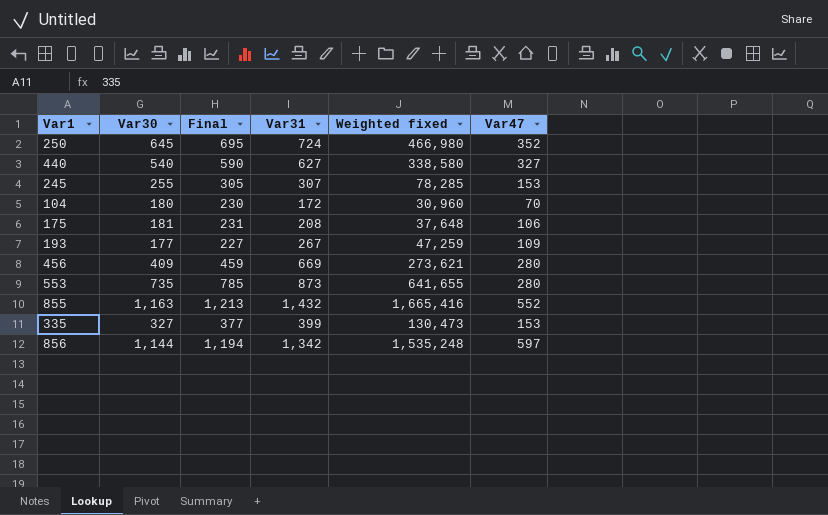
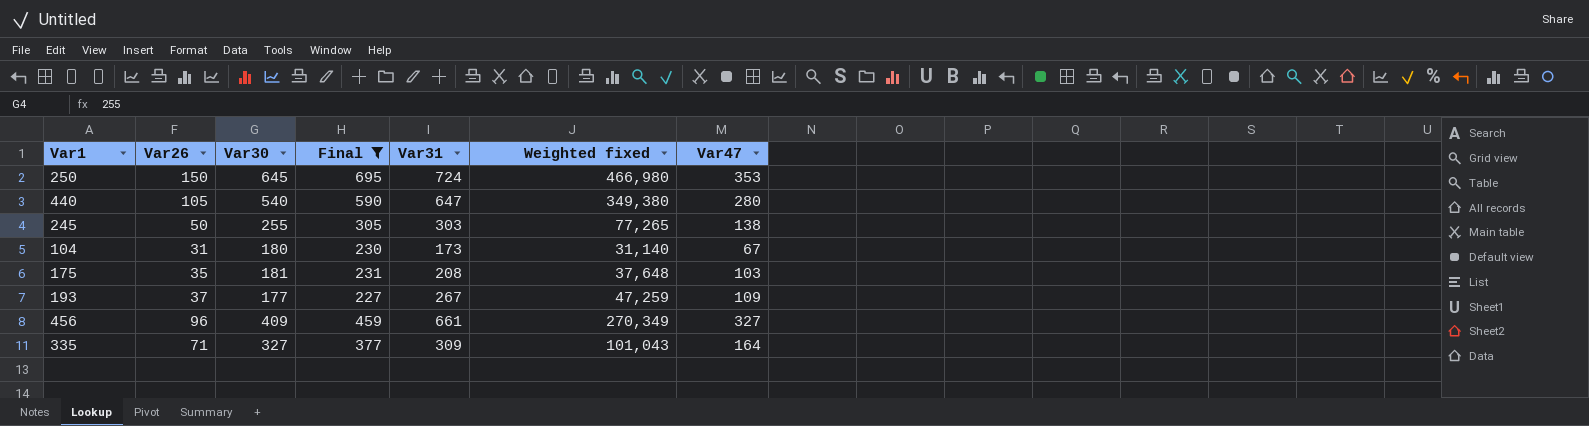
filter: none -> Final <= 695
column Var26 | position: none -> 2
250 | Var47: 352 -> 353
440 | Var31: 627 -> 647
440 | Weighted fixed: 338,580 -> 349,380
440 | Var47: 327 -> 280
245 | Var31: 307 -> 303
245 | Weighted fixed: 78,285 -> 77,265
245 | Var47: 153 -> 138
104 | Var31: 172 -> 173
104 | Weighted fixed: 30,960 -> 31,140
104 | Var47: 70 -> 67
175 | Var47: 106 -> 103
456 | Var31: 669 -> 661
456 | Weighted fixed: 273,621 -> 270,349
456 | Var47: 280 -> 327
335 | Var31: 399 -> 309
335 | Weighted fixed: 130,473 -> 101,043
335 | Var47: 153 -> 164

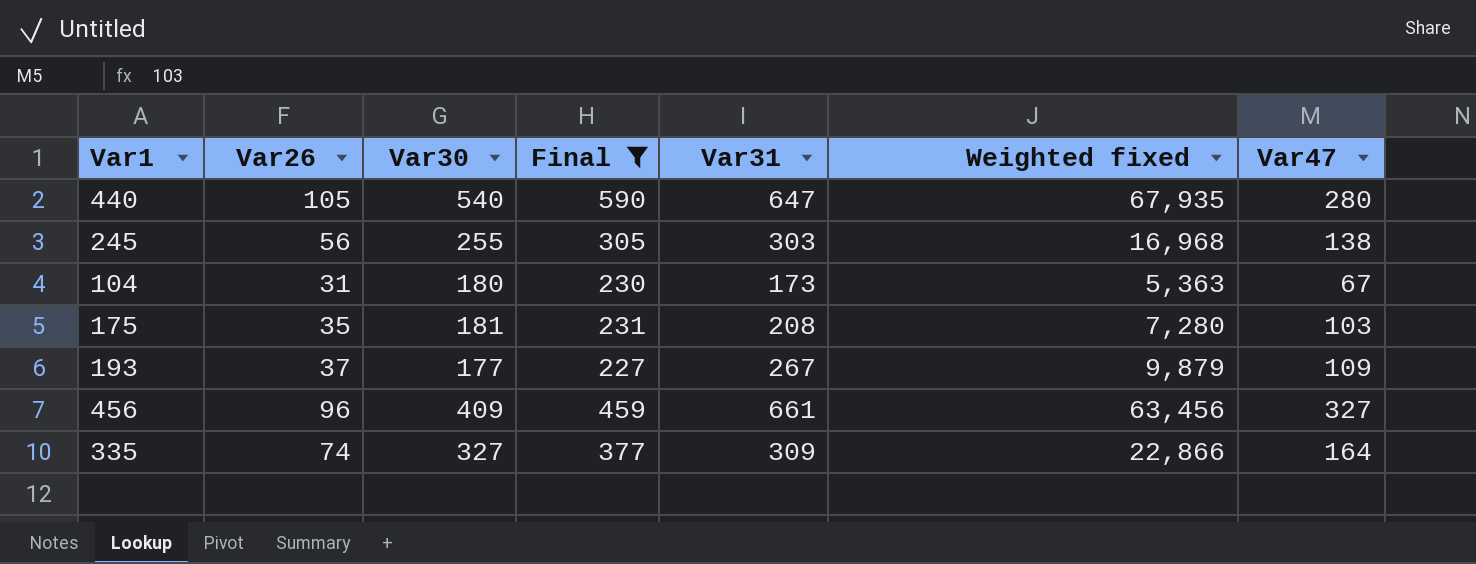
column Weighted fixed | formula: [Var30] * [Var31] -> [Var26] * [Var31]
row 250: 150 | 645 | 695 | 724 | 466,980 | 353 -> none
245 | Var26: 50 -> 56
335 | Var26: 71 -> 74

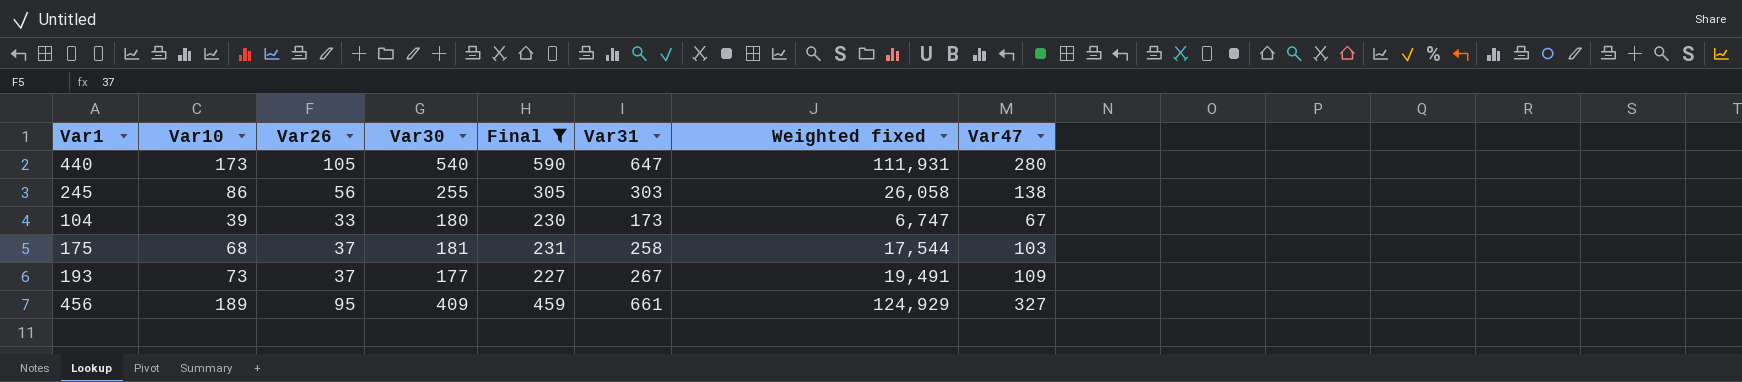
column Var10 | position: none -> 2
column Weighted fixed | formula: [Var26] * [Var31] -> [Var10] * [Var31]
row 335: 74 | 327 | 377 | 309 | 22,866 | 164 -> none
104 | Var26: 31 -> 33
175 | Var26: 35 -> 37
175 | Var31: 208 -> 258
456 | Var26: 96 -> 95

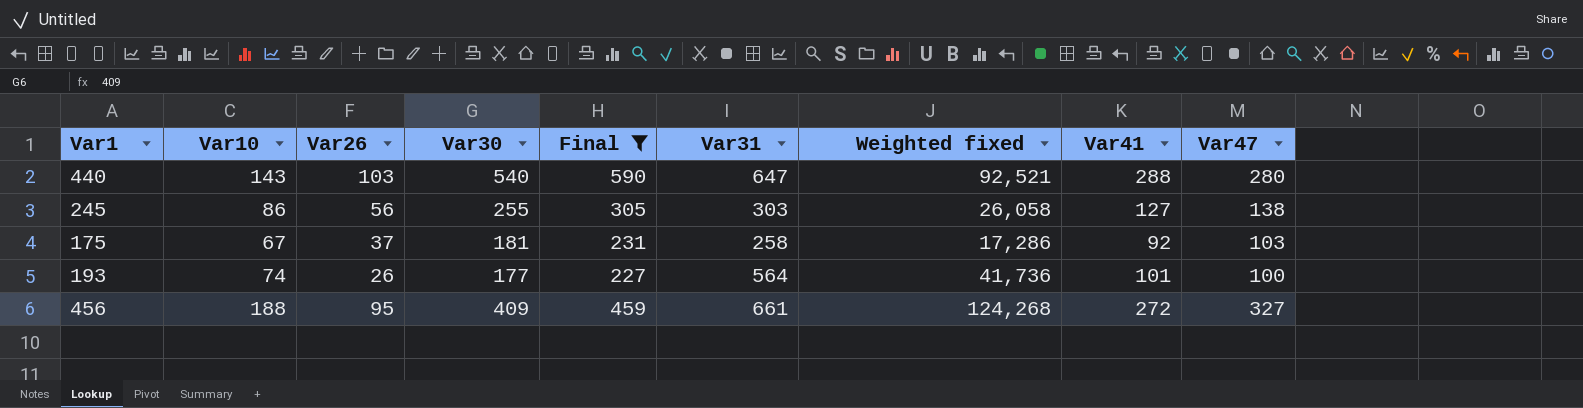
column Var41 | position: none -> 8
row 104: 39 | 33 | 180 | 230 | 173 | 6,747 | 67 -> none
440 | Var10: 173 -> 143
440 | Var26: 105 -> 103
440 | Weighted fixed: 111,931 -> 92,521
175 | Var10: 68 -> 67
175 | Weighted fixed: 17,544 -> 17,286
193 | Var10: 73 -> 74
193 | Var26: 37 -> 26
193 | Var31: 267 -> 564
193 | Weighted fixed: 19,491 -> 41,736
193 | Var47: 109 -> 100
456 | Var10: 189 -> 188
456 | Weighted fixed: 124,929 -> 124,268

